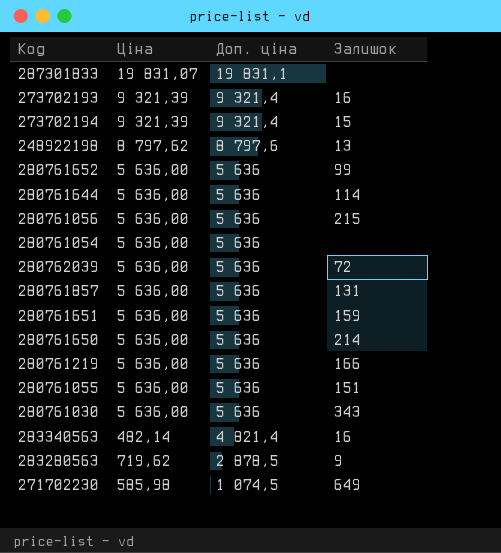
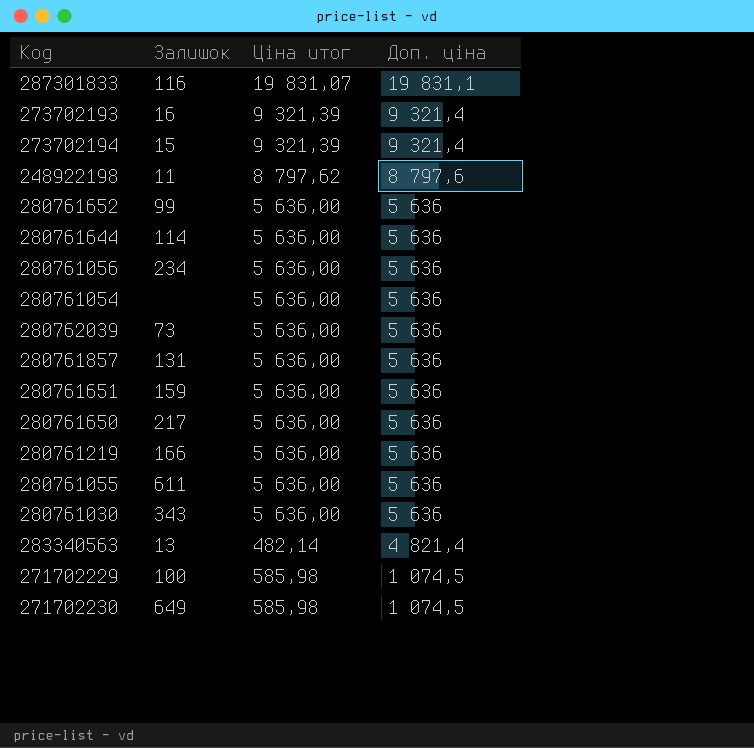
column Залишок | position: 4 -> 2
column name: Ціна -> Ціна итог
row 283280563: 719,62 | 2 878,5 | 9 -> none
287301833 | Залишок: none -> 116
248922198 | Залишок: 13 -> 11
280761056 | Залишок: 215 -> 234
280762039 | Залишок: 72 -> 73
280761650 | Залишок: 214 -> 217
280761055 | Залишок: 151 -> 611
283340563 | Залишок: 16 -> 13
row 271702229: none -> 100 | 585,98 | 1 074,5

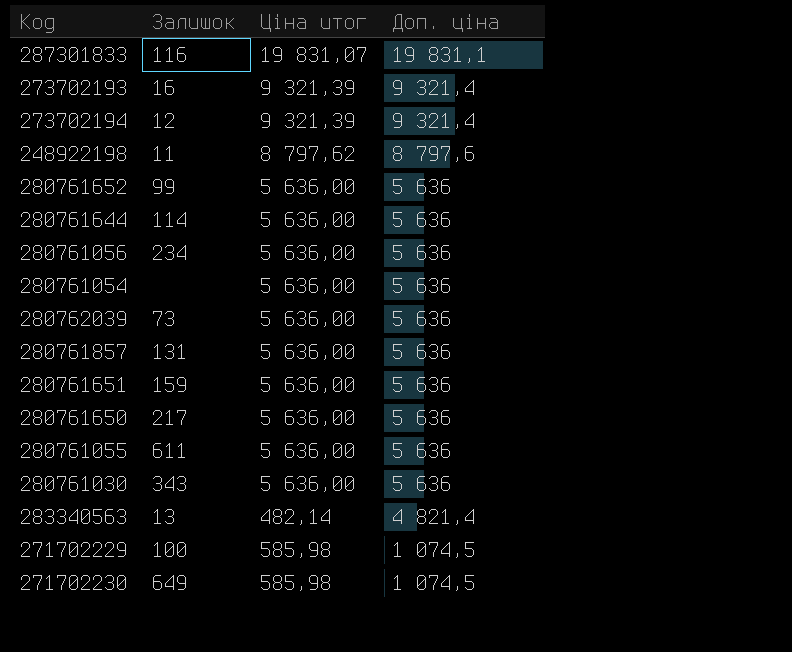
row 280761219: 166 | 5 636,00 | 5 636 -> none
273702194 | Залишок: 15 -> 12

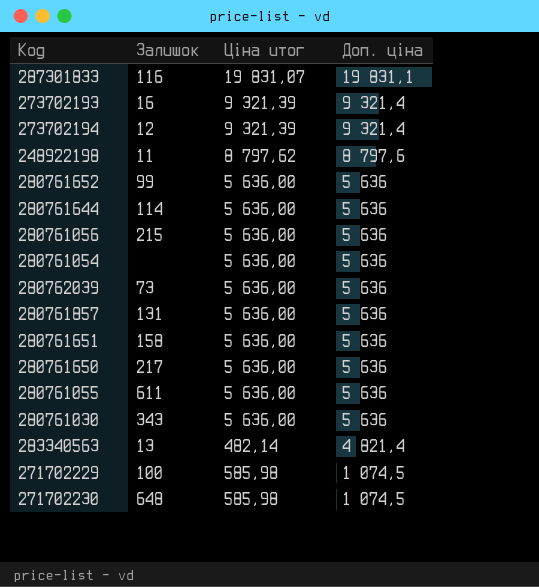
280761056 | Залишок: 234 -> 215
280761651 | Залишок: 159 -> 158
271702230 | Залишок: 649 -> 648

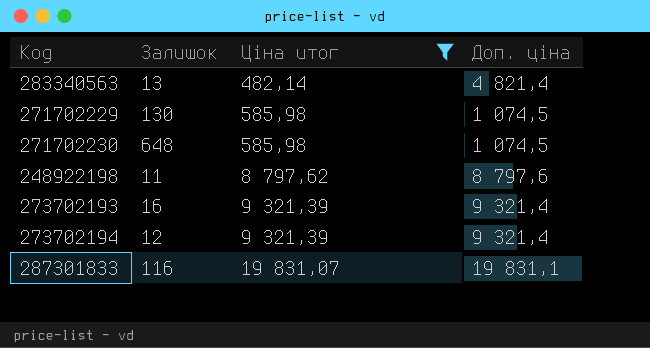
filter: none -> Ціна итог != 5 636,00
row order: Доп. ціна descending -> Ціна итог ascending
271702229 | Залишок: 100 -> 130

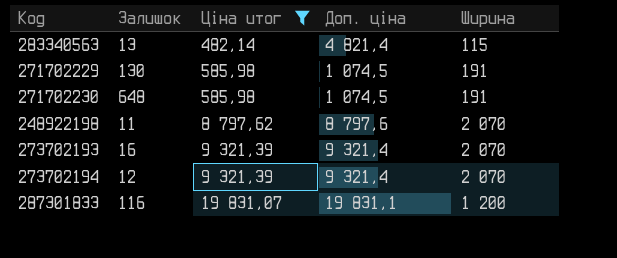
column Ширина | position: none -> 5

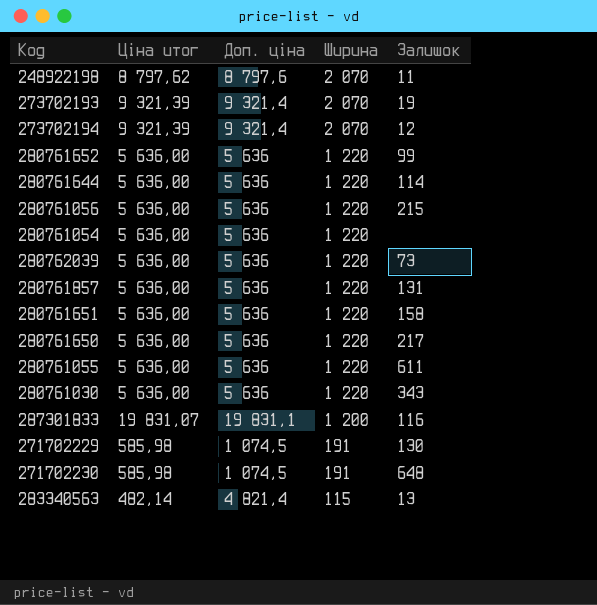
filter: Ціна итог != 5 636,00 -> none
row order: Ціна итог ascending -> Ширина descending
column Залишок | position: 2 -> 5
273702193 | Залишок: 16 -> 19

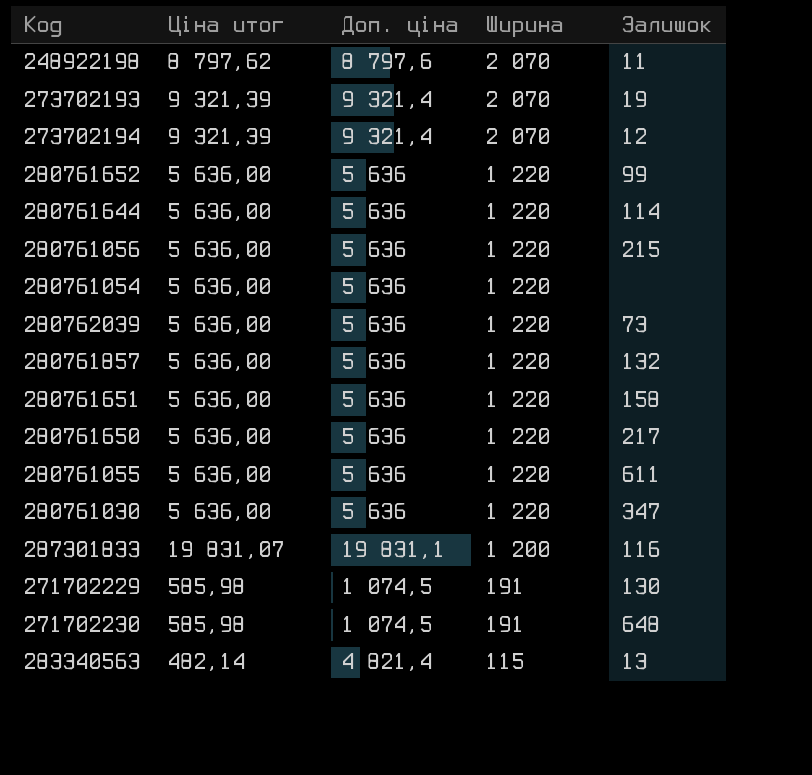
280761857 | Залишок: 131 -> 132
280761030 | Залишок: 343 -> 347

